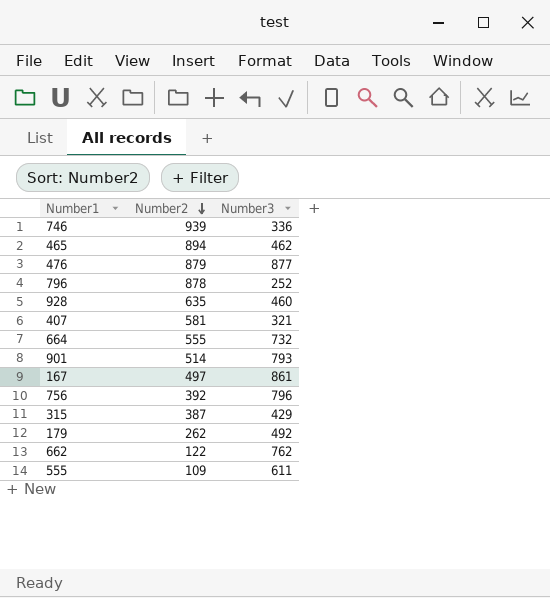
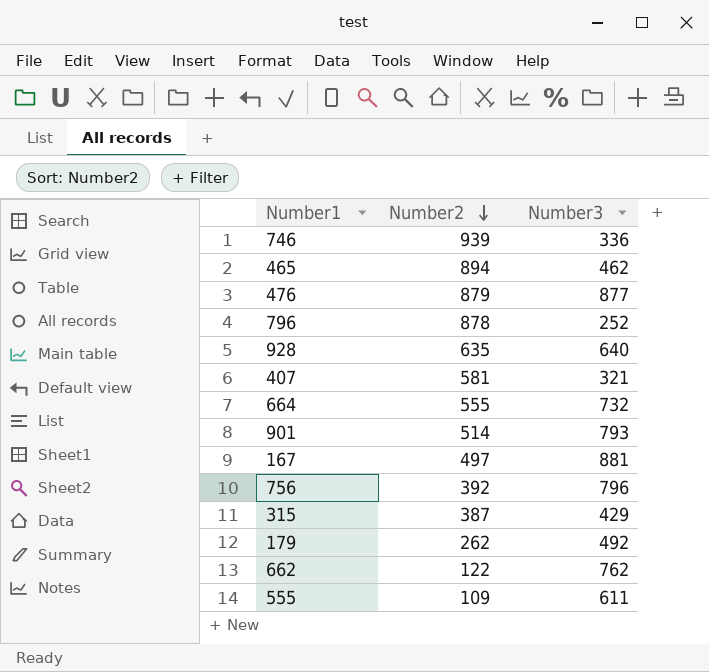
928 | Number3: 460 -> 640
167 | Number3: 861 -> 881

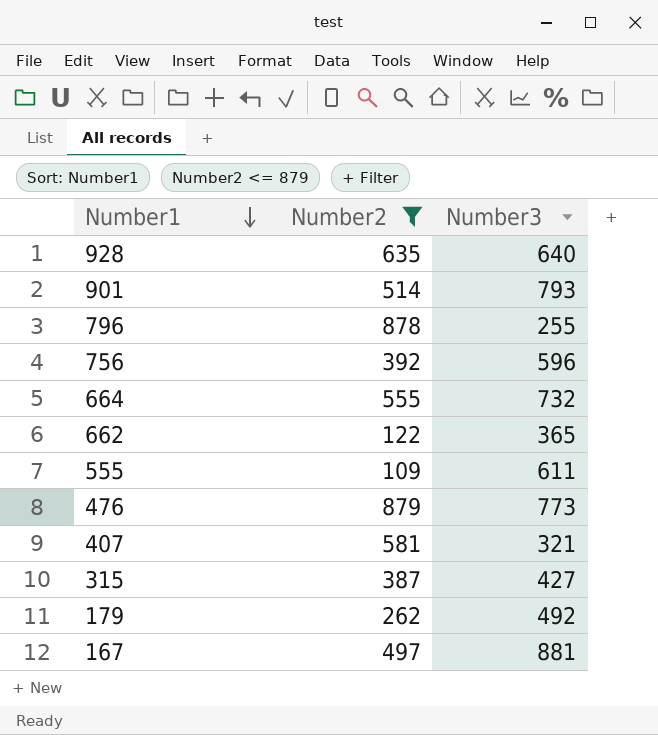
filter: none -> Number2 <= 879
row order: Number2 descending -> Number1 descending
796 | Number3: 252 -> 255
756 | Number3: 796 -> 596
662 | Number3: 762 -> 365
476 | Number3: 877 -> 773
315 | Number3: 429 -> 427

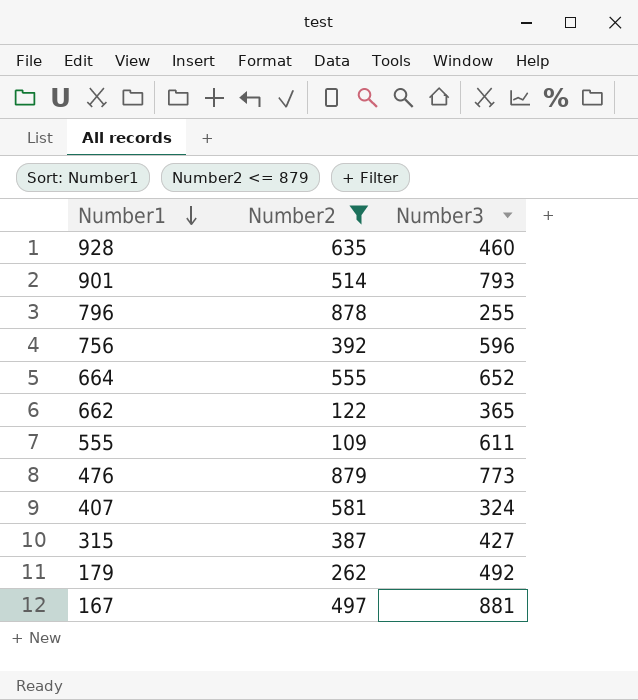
928 | Number3: 640 -> 460
664 | Number3: 732 -> 652
407 | Number3: 321 -> 324

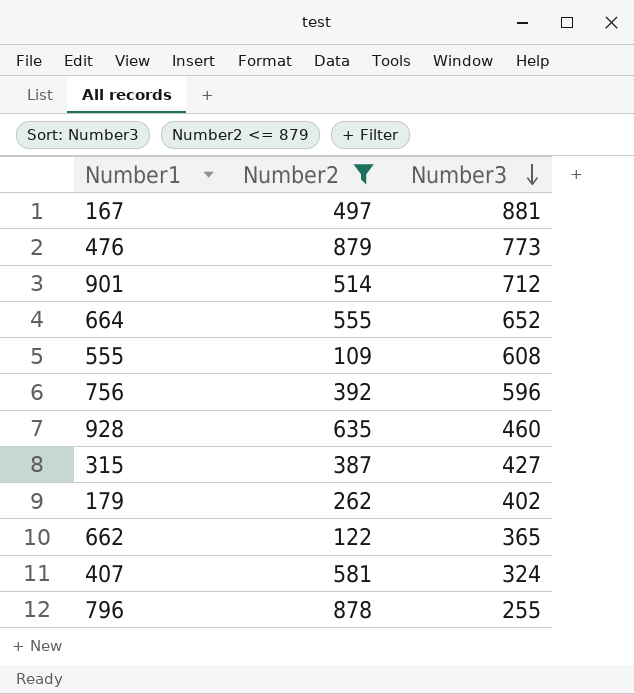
row order: Number1 descending -> Number3 descending
901 | Number3: 793 -> 712
555 | Number3: 611 -> 608
179 | Number3: 492 -> 402

